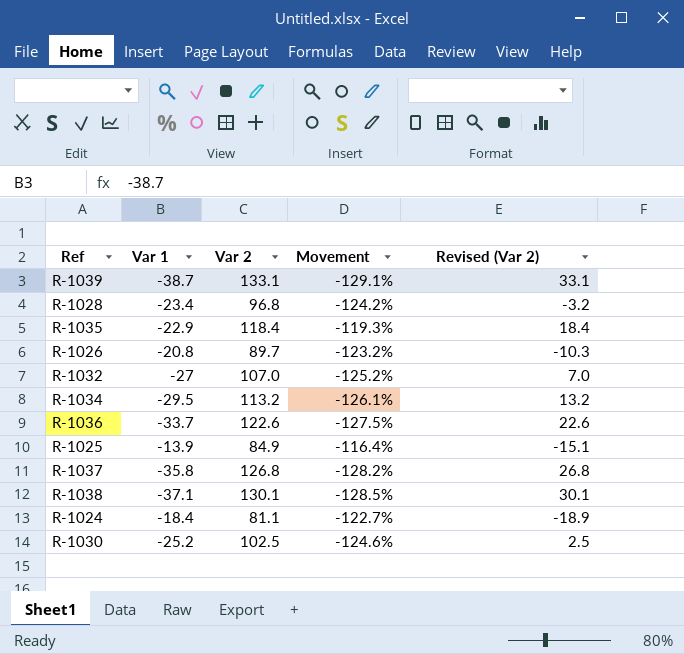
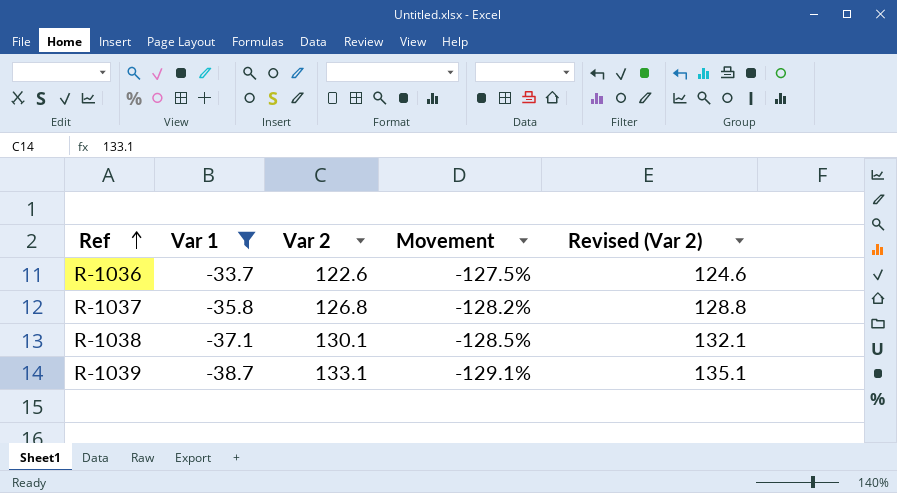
filter: none -> Var 1 <= -33.7
row order: none -> Ref ascending
column Revised (Var 2) | formula: [Var 2] - 100 -> [Var 2] + 2

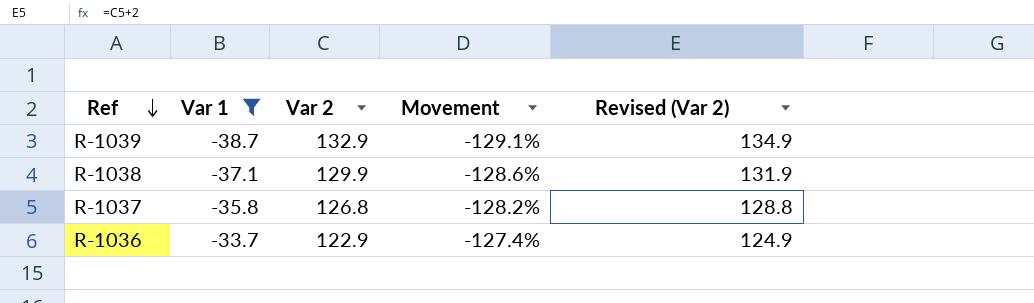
row order: Ref ascending -> Ref descending
R-1039 | Var 2: 133.1 -> 132.9
R-1039 | Revised (Var 2): 135.1 -> 134.9
R-1038 | Var 2: 130.1 -> 129.9
R-1038 | Movement: -128.5% -> -128.6%
R-1038 | Revised (Var 2): 132.1 -> 131.9
R-1036 | Var 2: 122.6 -> 122.9
R-1036 | Movement: -127.5% -> -127.4%
R-1036 | Revised (Var 2): 124.6 -> 124.9

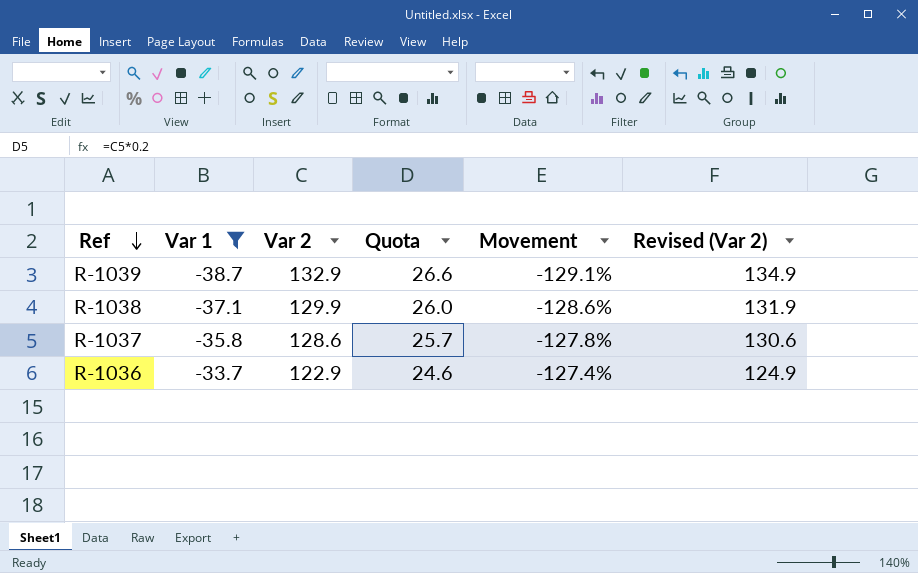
column Quota | formula: none -> [Var 2] * 0.2
R-1037 | Var 2: 126.8 -> 128.6
R-1037 | Movement: -128.2% -> -127.8%
R-1037 | Revised (Var 2): 128.8 -> 130.6

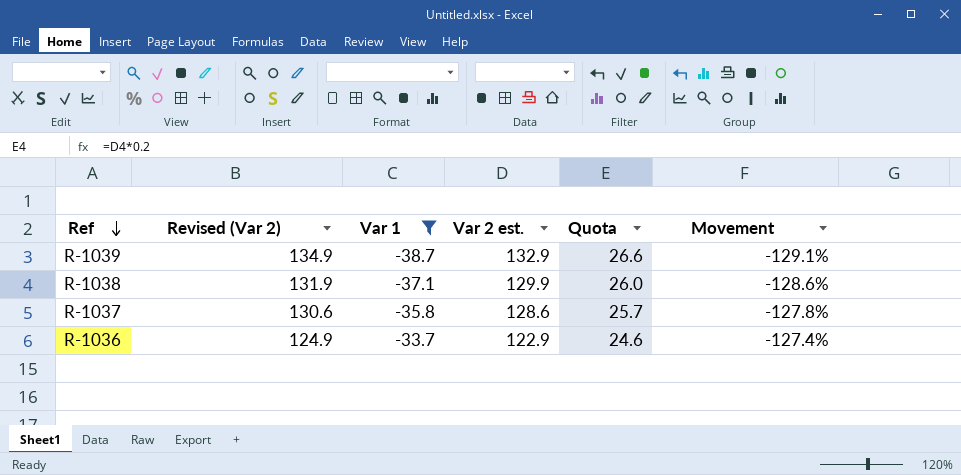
column Revised (Var 2) | position: 6 -> 2
column name: Var 2 -> Var 2 est.

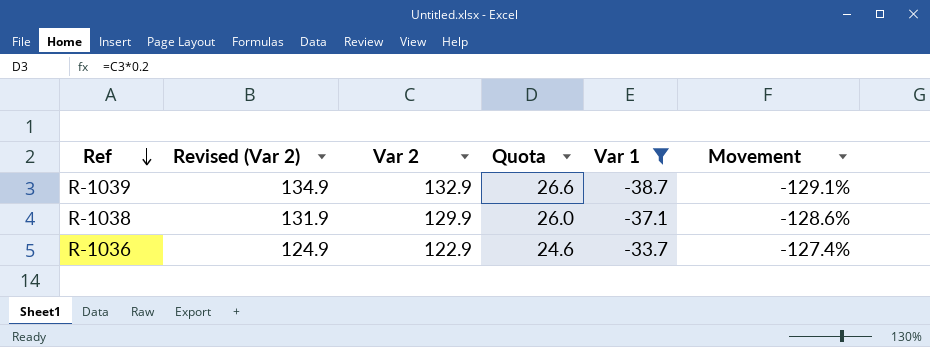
column name: Var 2 est. -> Var 2
column Var 1 | position: 3 -> 5
row R-1037: 130.6 | -35.8 | 128.6 | 25.7 | -127.8% -> none

